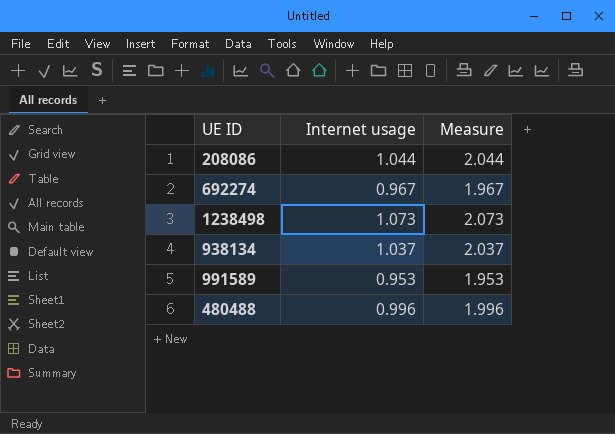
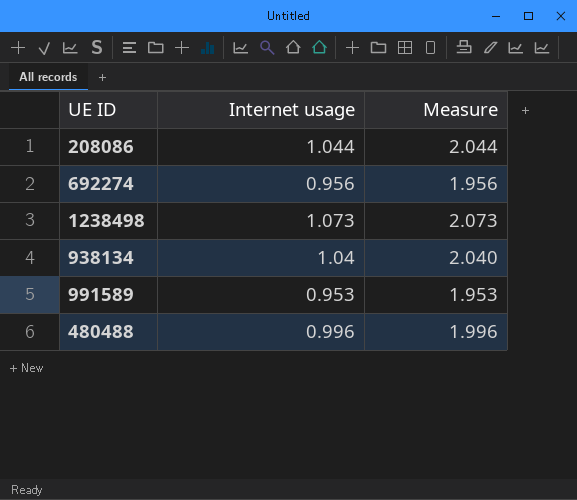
692274 | Internet usage: 0.967 -> 0.956
692274 | Measure: 1.967 -> 1.956
938134 | Internet usage: 1.037 -> 1.04
938134 | Measure: 2.037 -> 2.040

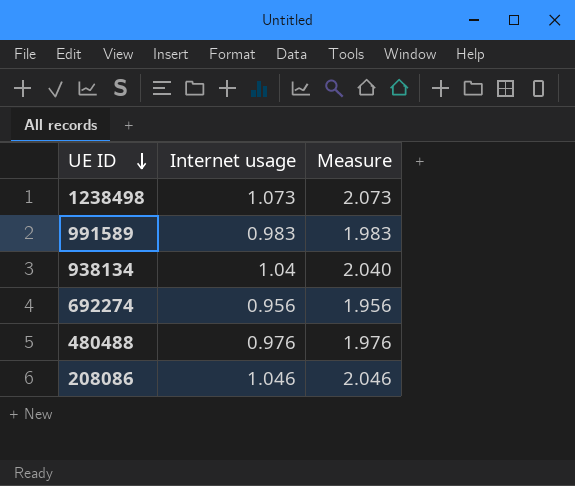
row order: none -> UE ID descending
991589 | Internet usage: 0.953 -> 0.983
991589 | Measure: 1.953 -> 1.983
480488 | Internet usage: 0.996 -> 0.976
480488 | Measure: 1.996 -> 1.976
208086 | Internet usage: 1.044 -> 1.046
208086 | Measure: 2.044 -> 2.046

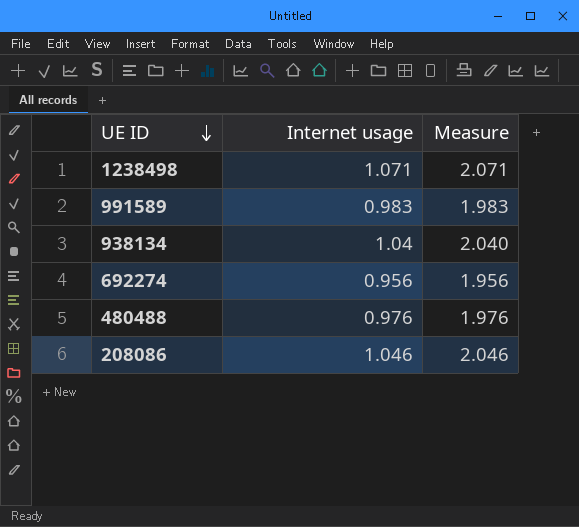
1238498 | Internet usage: 1.073 -> 1.071
1238498 | Measure: 2.073 -> 2.071

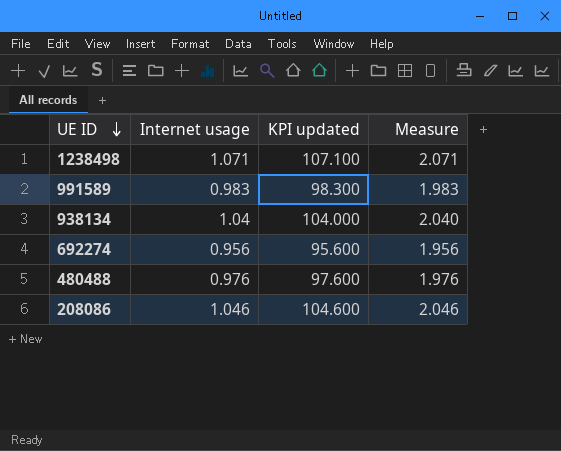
column KPI updated | formula: none -> [Internet usage] * 100

